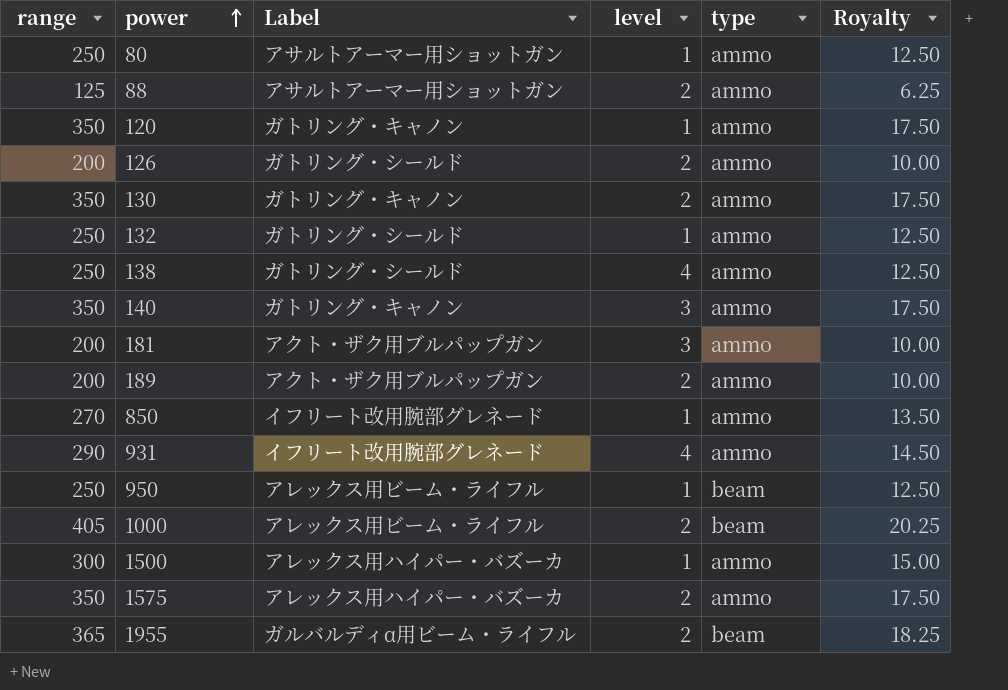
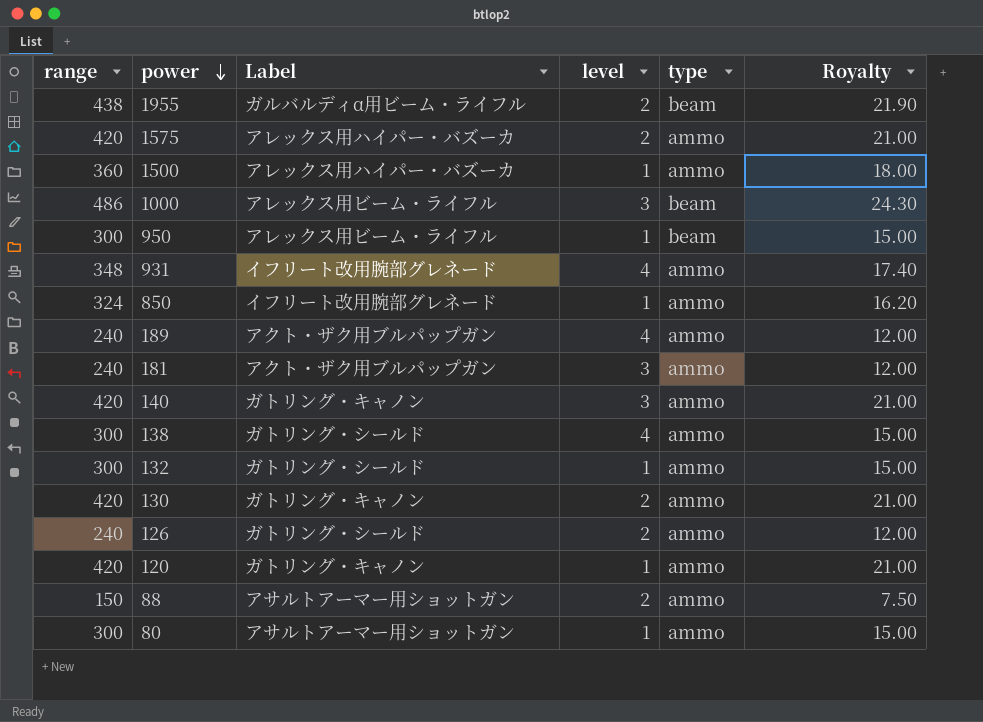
row order: power ascending -> power descending
1955 | range: 365 -> 438
1955 | Royalty: 18.25 -> 21.90
1575 | range: 350 -> 420
1575 | Royalty: 17.50 -> 21.00
1500 | range: 300 -> 360
1500 | Royalty: 15.00 -> 18.00
1000 | range: 405 -> 486
1000 | level: 2 -> 3
1000 | Royalty: 20.25 -> 24.30
950 | range: 250 -> 300
950 | Royalty: 12.50 -> 15.00
931 | range: 290 -> 348
931 | Royalty: 14.50 -> 17.40
850 | range: 270 -> 324
850 | Royalty: 13.50 -> 16.20
189 | range: 200 -> 240
189 | level: 2 -> 4
189 | Royalty: 10.00 -> 12.00
181 | range: 200 -> 240
181 | Royalty: 10.00 -> 12.00
140 | range: 350 -> 420
140 | Royalty: 17.50 -> 21.00
138 | range: 250 -> 300
138 | Royalty: 12.50 -> 15.00
132 | range: 250 -> 300
132 | Royalty: 12.50 -> 15.00
130 | range: 350 -> 420
130 | Royalty: 17.50 -> 21.00
126 | range: 200 -> 240
126 | Royalty: 10.00 -> 12.00
120 | range: 350 -> 420
120 | Royalty: 17.50 -> 21.00
88 | range: 125 -> 150
88 | Royalty: 6.25 -> 7.50
80 | range: 250 -> 300
80 | Royalty: 12.50 -> 15.00

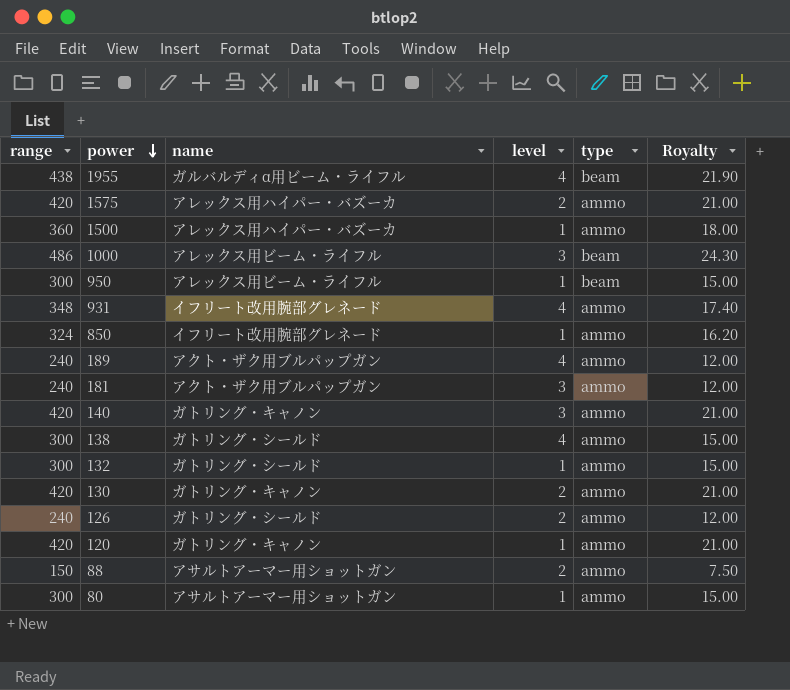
column name: Label -> name
1955 | level: 2 -> 4

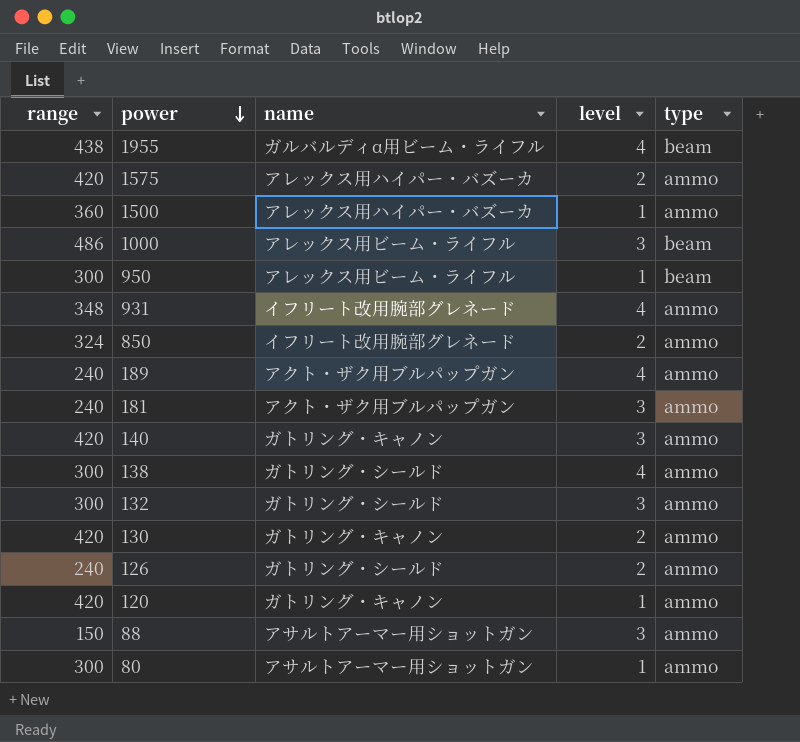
column Royalty | formula: [range] * 0.05 -> none
850 | level: 1 -> 2
132 | level: 1 -> 3
88 | level: 2 -> 3

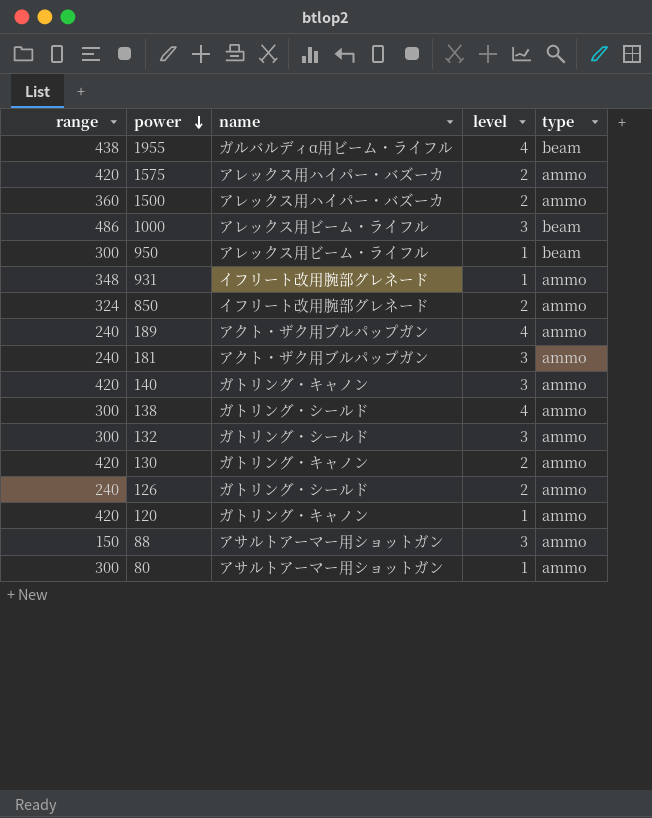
1500 | level: 1 -> 2
931 | level: 4 -> 1

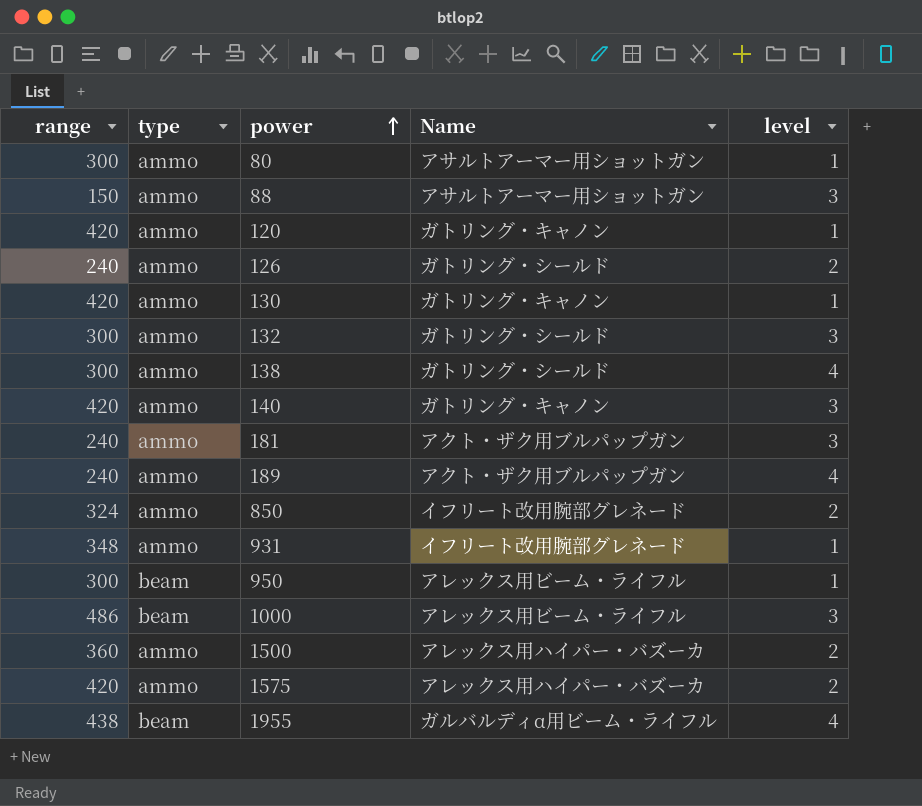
row order: power descending -> power ascending
column type | position: 5 -> 2
column name: name -> Name
130 | level: 2 -> 1

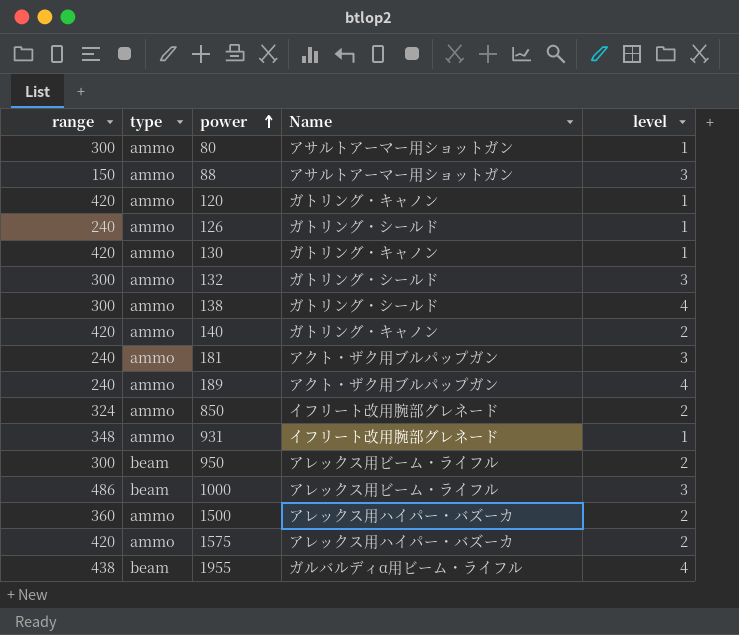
126 | level: 2 -> 1
140 | level: 3 -> 2
950 | level: 1 -> 2

